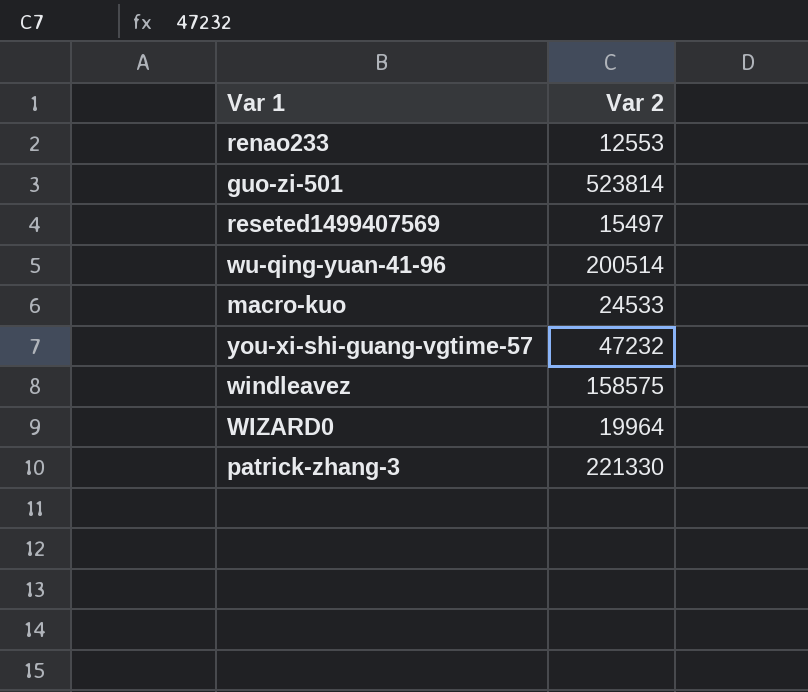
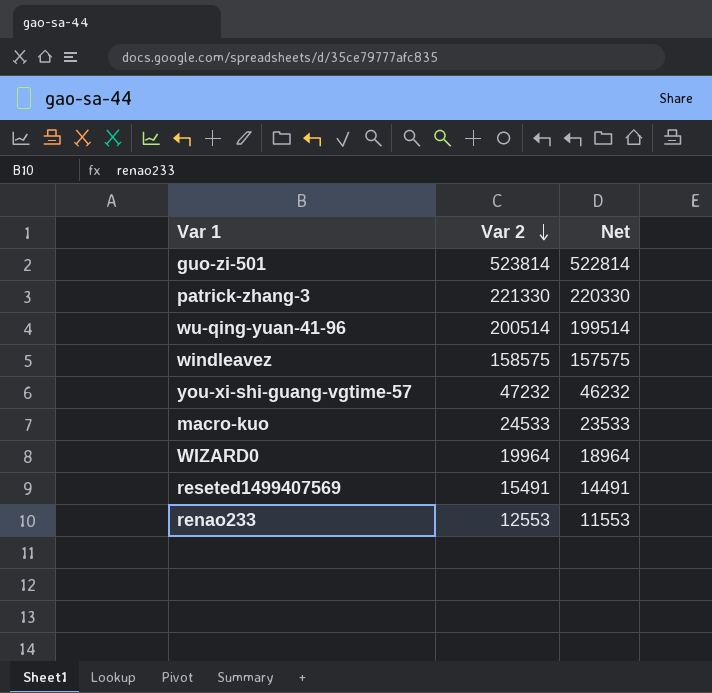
row order: none -> Var 2 descending
column Net | formula: none -> [Var 2] - 1000
reseted1499407569 | Var 2: 15497 -> 15491

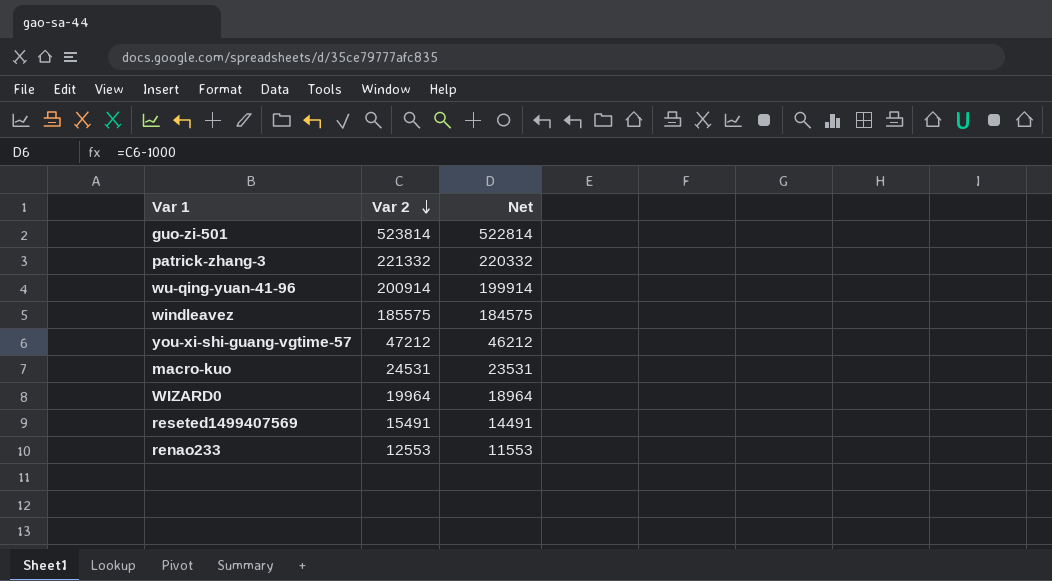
patrick-zhang-3 | Var 2: 221330 -> 221332
patrick-zhang-3 | Net: 220330 -> 220332
wu-qing-yuan-41-96 | Var 2: 200514 -> 200914
wu-qing-yuan-41-96 | Net: 199514 -> 199914
windleavez | Var 2: 158575 -> 185575
windleavez | Net: 157575 -> 184575
you-xi-shi-guang-vgtime-57 | Var 2: 47232 -> 47212
you-xi-shi-guang-vgtime-57 | Net: 46232 -> 46212
macro-kuo | Var 2: 24533 -> 24531
macro-kuo | Net: 23533 -> 23531

